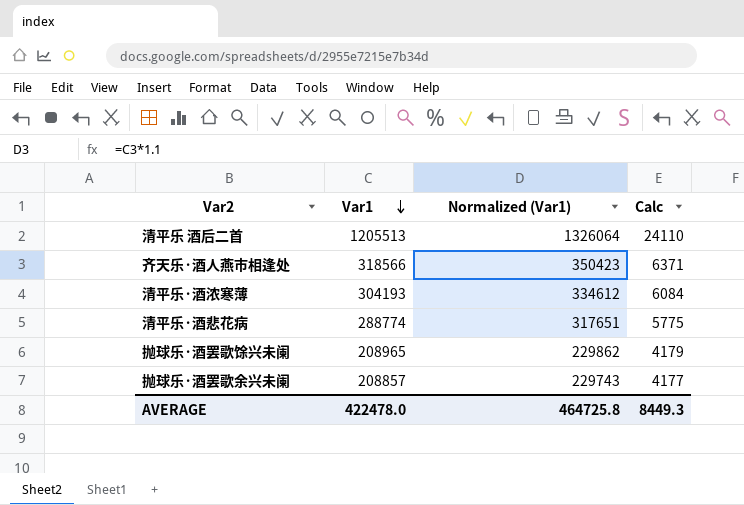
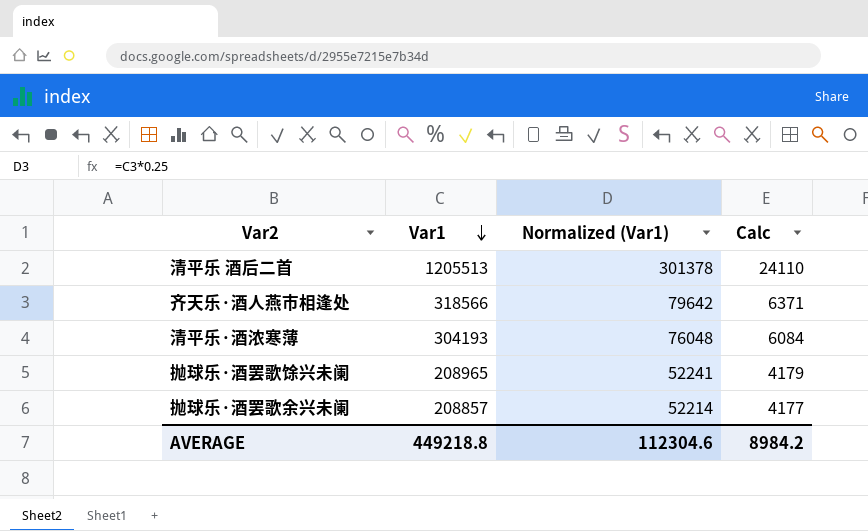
column Normalized (Var1) | formula: [Var1] * 1.1 -> [Var1] * 0.25
row 清平乐·酒悲花病: 288774 | 317651 | 5775 -> none
AVERAGE | Var1: 422478.0 -> 449218.8
AVERAGE | Normalized (Var1): 464725.8 -> 112304.6
AVERAGE | Calc: 8449.3 -> 8984.2

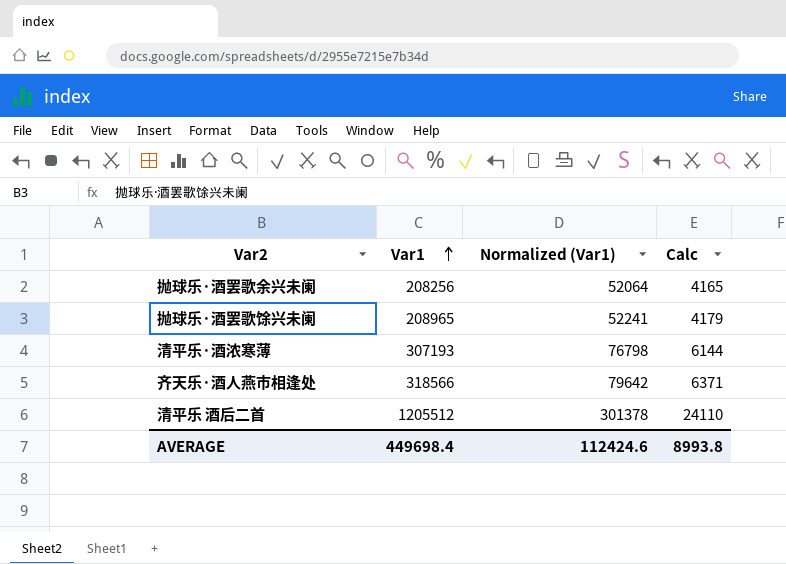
row order: Var1 descending -> Var1 ascending
抛球乐·酒罢歌余兴未阑 | Var1: 208857 -> 208256
抛球乐·酒罢歌余兴未阑 | Normalized (Var1): 52214 -> 52064
抛球乐·酒罢歌余兴未阑 | Calc: 4177 -> 4165
清平乐·酒浓寒薄 | Var1: 304193 -> 307193
清平乐·酒浓寒薄 | Normalized (Var1): 76048 -> 76798
清平乐·酒浓寒薄 | Calc: 6084 -> 6144
清平乐 酒后二首 | Var1: 1205513 -> 1205512
AVERAGE | Var1: 449218.8 -> 449698.4
AVERAGE | Normalized (Var1): 112304.6 -> 112424.6
AVERAGE | Calc: 8984.2 -> 8993.8

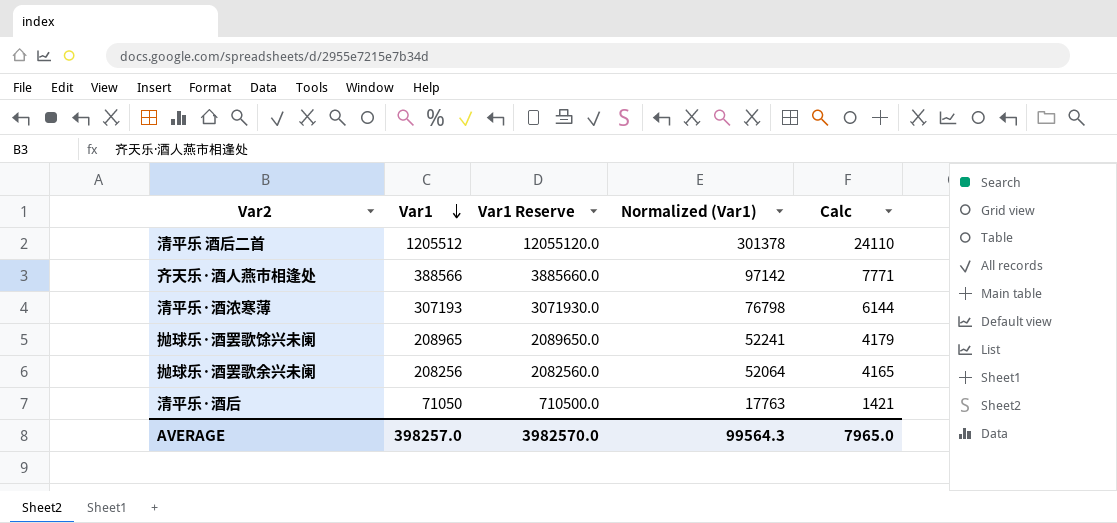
row order: Var1 ascending -> Var1 descending
column Var1 Reserve | formula: none -> [Var1] * 10
齐天乐·酒人燕市相逢处 | Var1: 318566 -> 388566
齐天乐·酒人燕市相逢处 | Normalized (Var1): 79642 -> 97142
齐天乐·酒人燕市相逢处 | Calc: 6371 -> 7771
row 清平乐·酒后: none -> 71050 | 710500.0 | 17763 | 1421
AVERAGE | Var1: 449698.4 -> 398257.0
AVERAGE | Normalized (Var1): 112424.6 -> 99564.3
AVERAGE | Calc: 8993.8 -> 7965.0

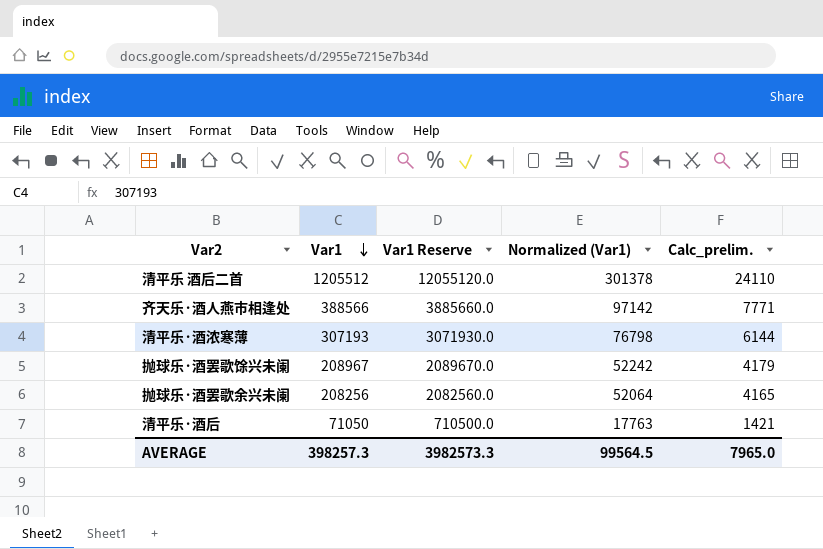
column name: Calc -> Calc_prelim.
抛球乐·酒罢歌馀兴未阑 | Var1: 208965 -> 208967
抛球乐·酒罢歌馀兴未阑 | Var1 Reserve: 2089650.0 -> 2089670.0
抛球乐·酒罢歌馀兴未阑 | Normalized (Var1): 52241 -> 52242
AVERAGE | Var1: 398257.0 -> 398257.3
AVERAGE | Var1 Reserve: 3982570.0 -> 3982573.3
AVERAGE | Normalized (Var1): 99564.3 -> 99564.5

